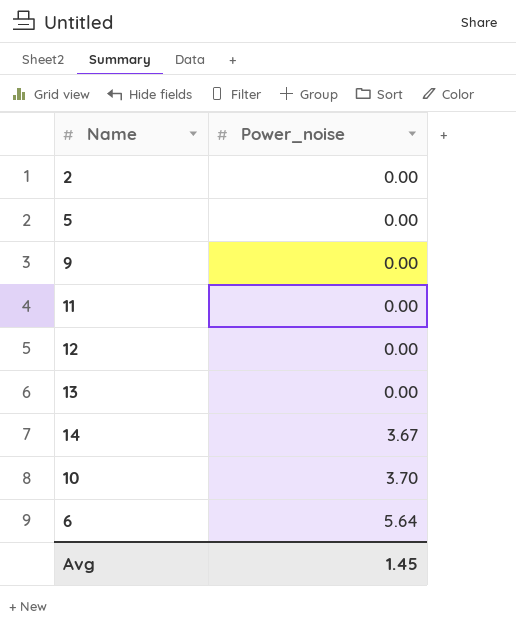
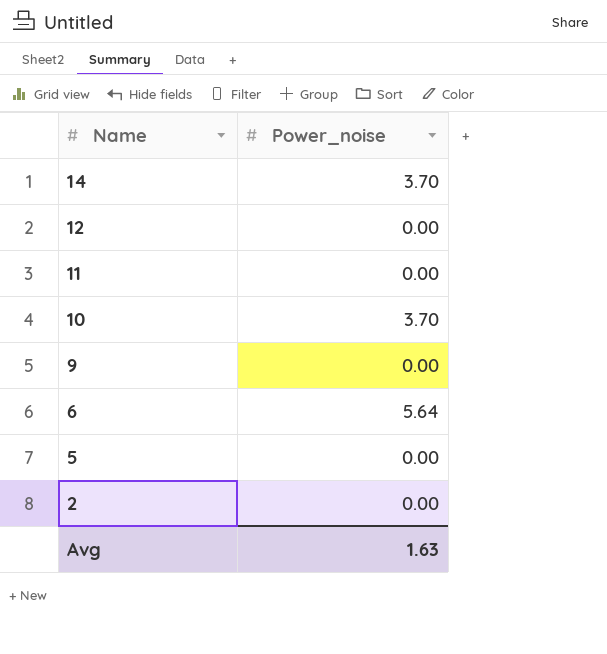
row order: Power_noise ascending -> Name descending
row 13: 0.00 -> none
14 | Power_noise: 3.67 -> 3.70
Avg | Power_noise: 1.45 -> 1.63

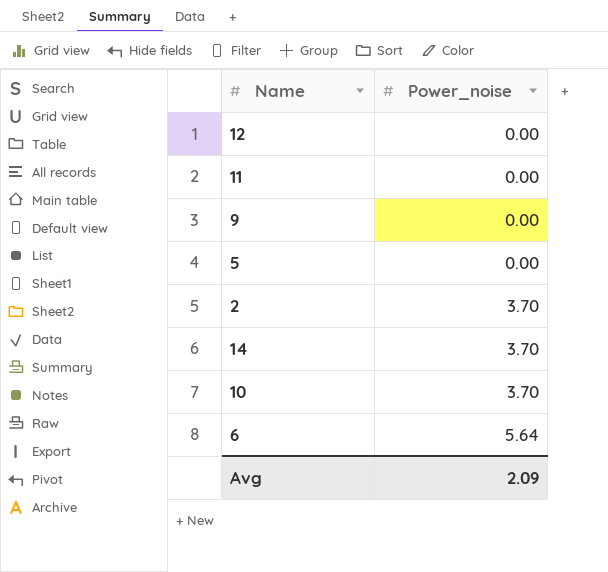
row order: Name descending -> Power_noise ascending
2 | Power_noise: 0.00 -> 3.70
Avg | Power_noise: 1.63 -> 2.09

